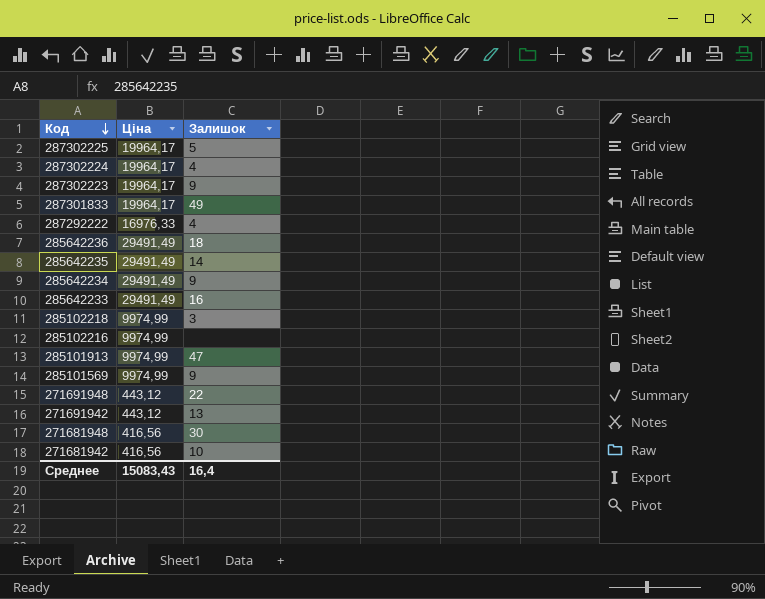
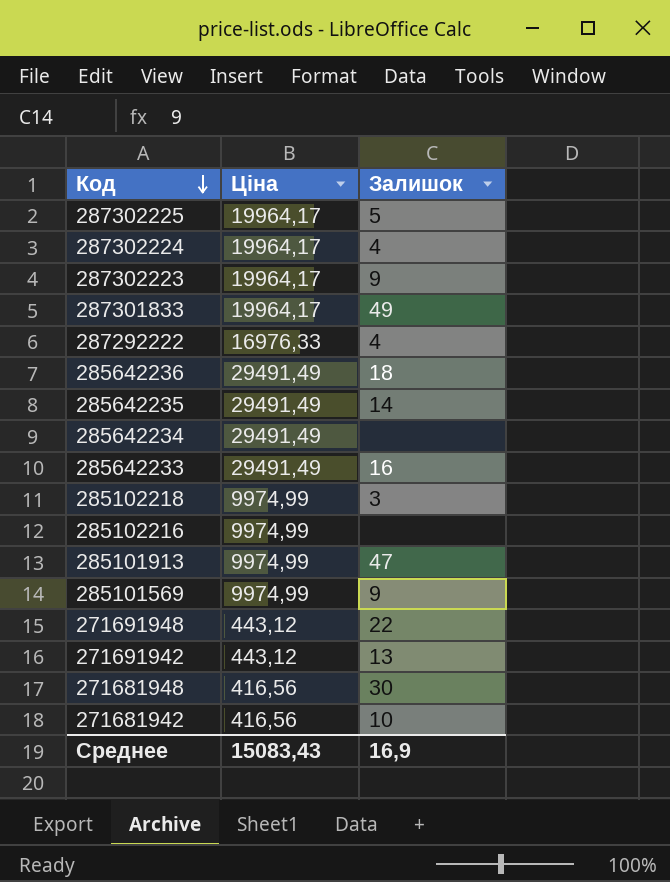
285642234 | Залишок: 9 -> none
Среднее | Залишок: 16,4 -> 16,9

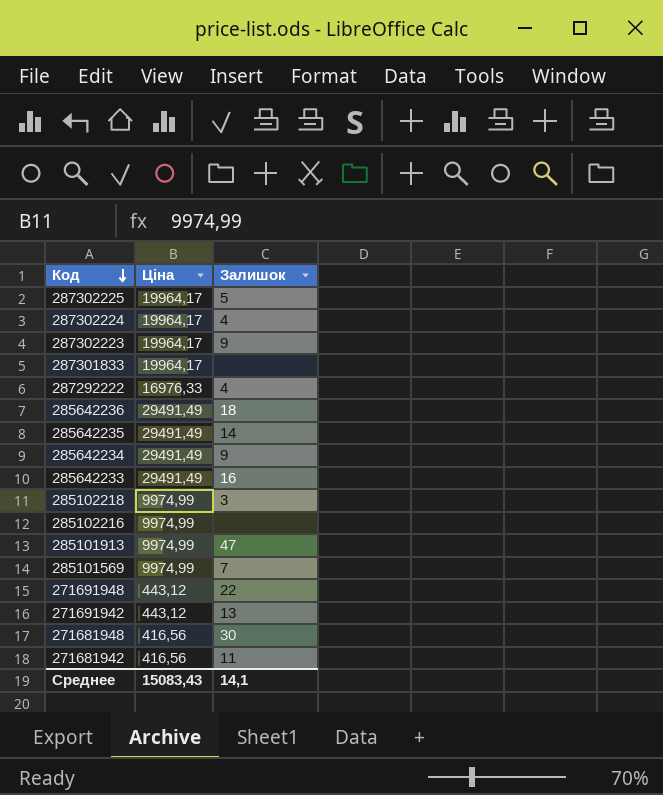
287301833 | Залишок: 49 -> none
285642234 | Залишок: none -> 9
285101569 | Залишок: 9 -> 7
271681942 | Залишок: 10 -> 11
Среднее | Залишок: 16,9 -> 14,1

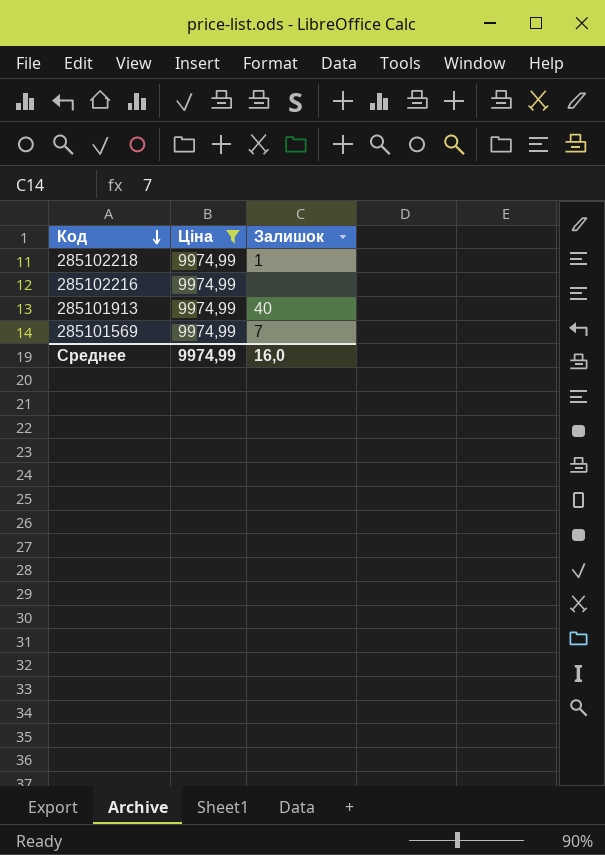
filter: none -> Ціна = 9974,99
285102218 | Залишок: 3 -> 1
285101913 | Залишок: 47 -> 40
Среднее | Ціна: 15083,43 -> 9974,99
Среднее | Залишок: 14,1 -> 16,0

